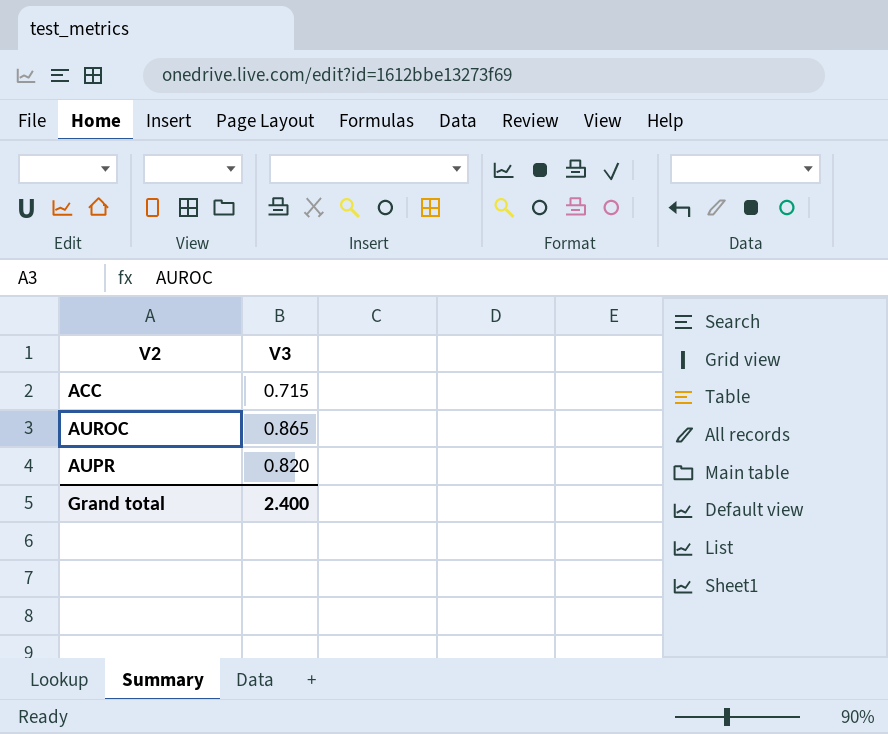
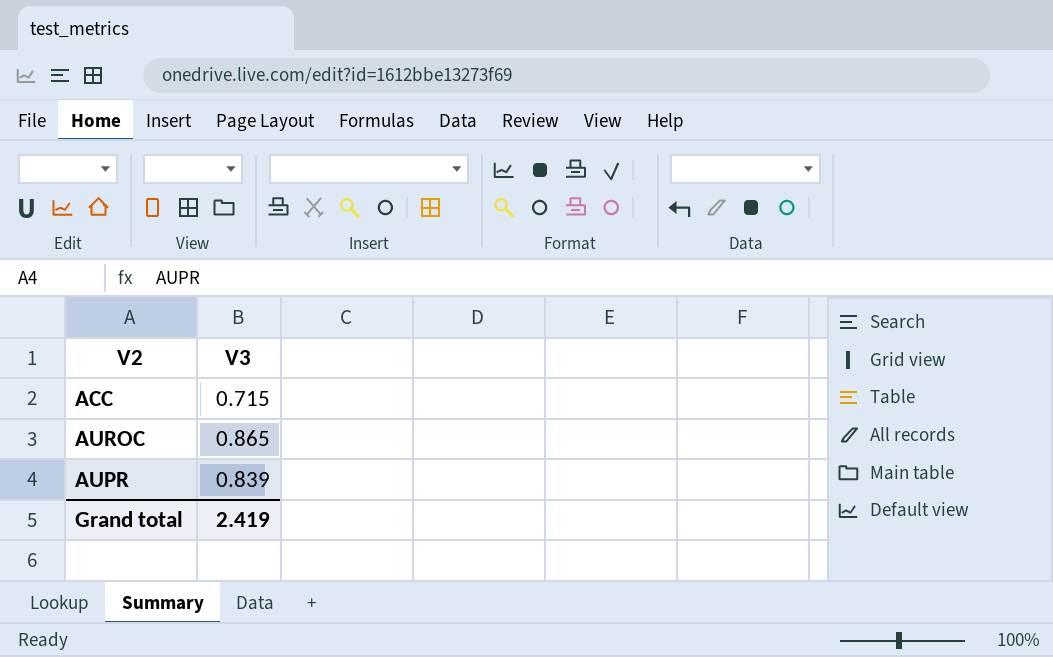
AUPR | V3: 0.820 -> 0.839
Grand total | V3: 2.400 -> 2.419

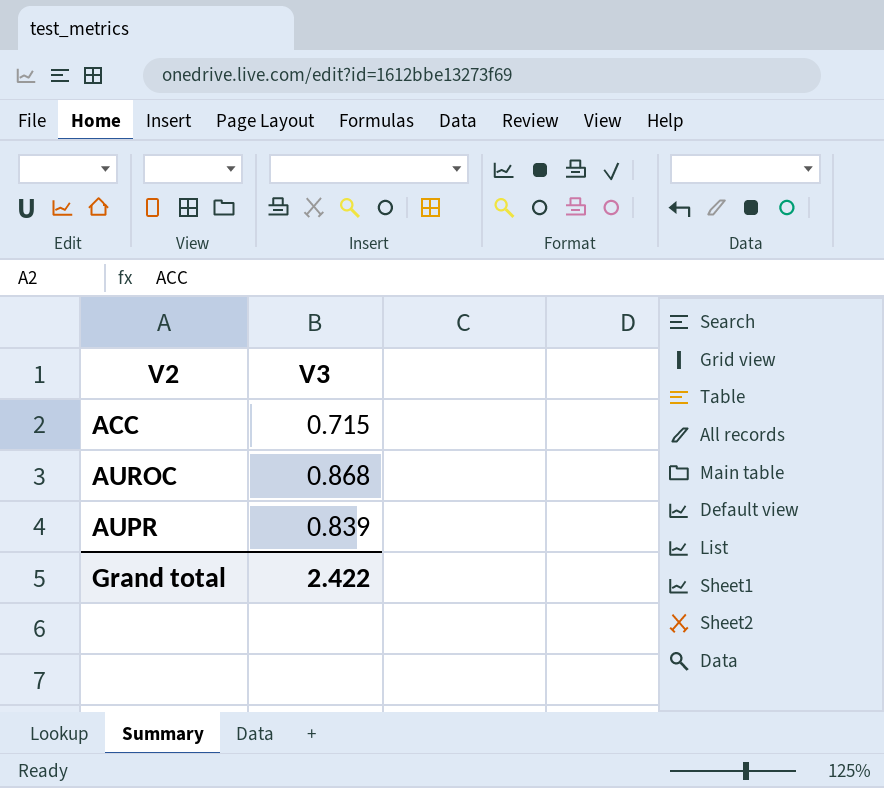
AUROC | V3: 0.865 -> 0.868
Grand total | V3: 2.419 -> 2.422

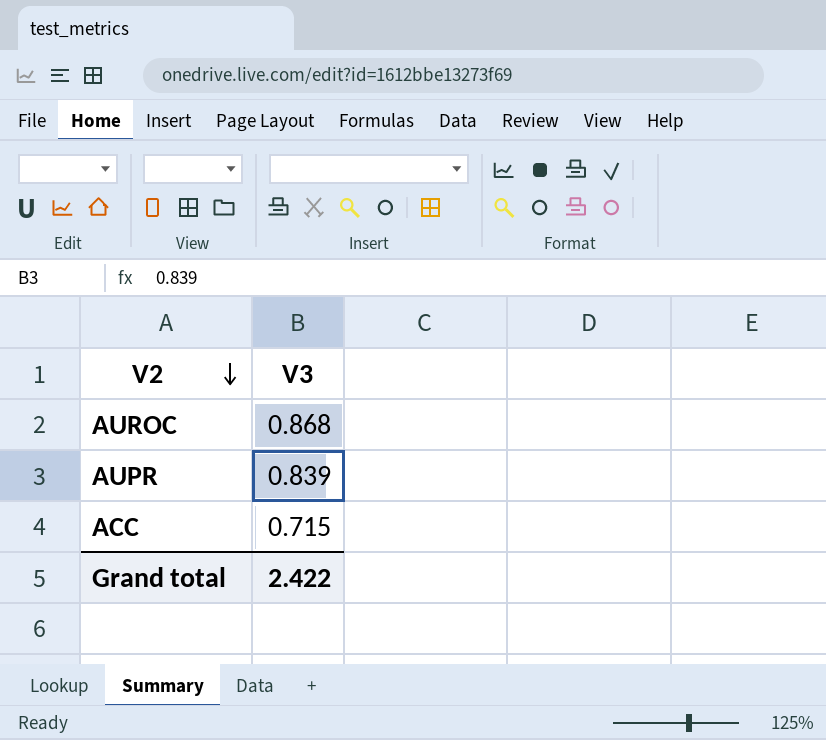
row order: none -> V2 descending

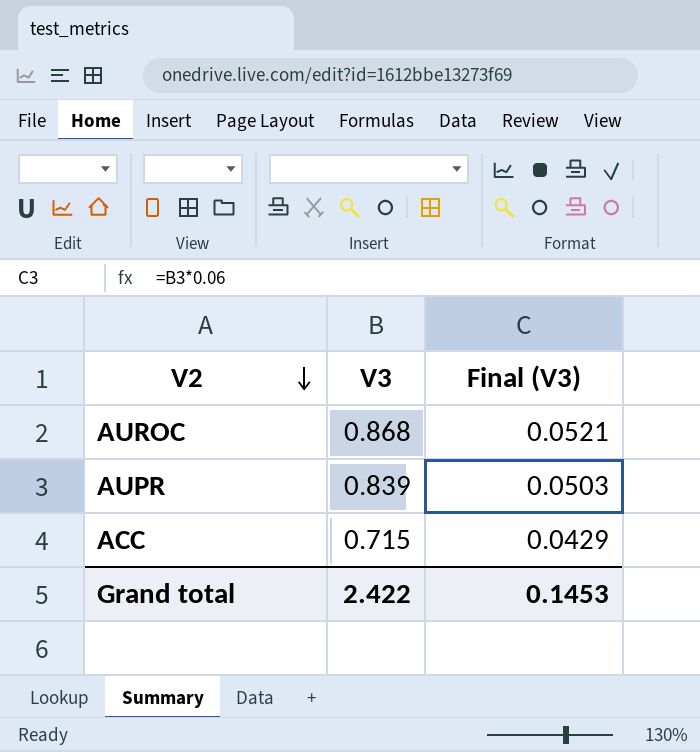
column Final (V3) | formula: none -> [V3] * 0.06

